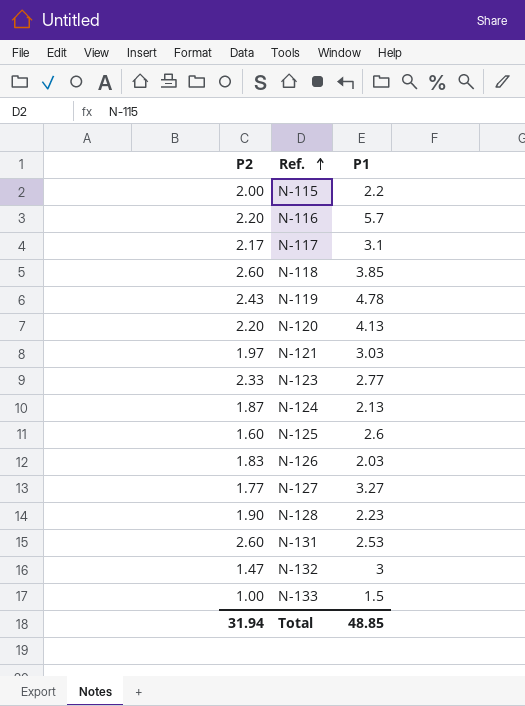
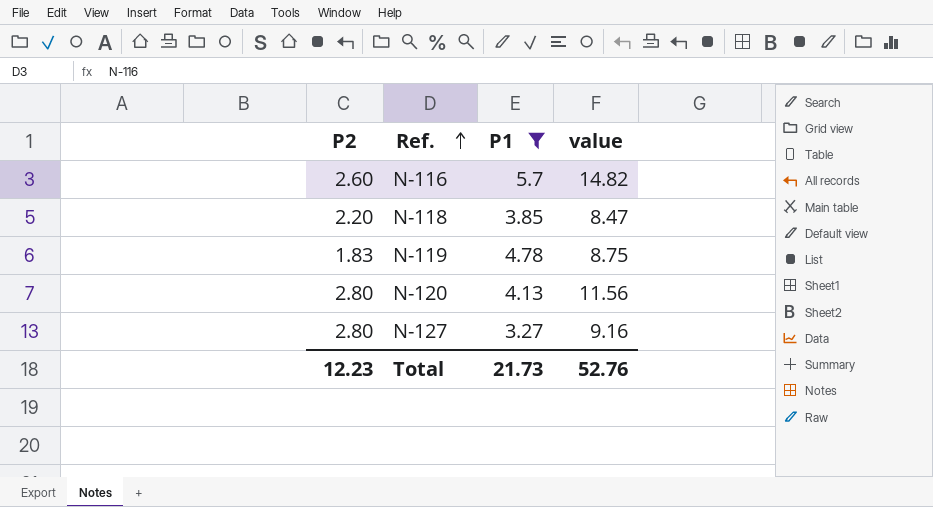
filter: none -> P1 >= 3.27
column value | formula: none -> [P2] * [P1]
N-116 | P2: 2.20 -> 2.60
N-118 | P2: 2.60 -> 2.20
N-119 | P2: 2.43 -> 1.83
N-120 | P2: 2.20 -> 2.80
N-127 | P2: 1.77 -> 2.80
Total | P2: 31.94 -> 12.23
Total | P1: 48.85 -> 21.73

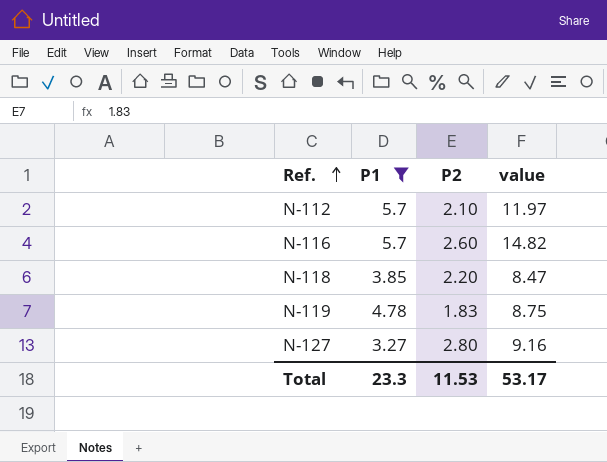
column P2 | position: 1 -> 3
row N-120: 2.80 | 4.13 | 11.56 -> none
row N-112: none -> 5.7 | 2.10 | 11.97
Total | P1: 21.73 -> 23.3
Total | P2: 12.23 -> 11.53
Total | value: 52.76 -> 53.17

